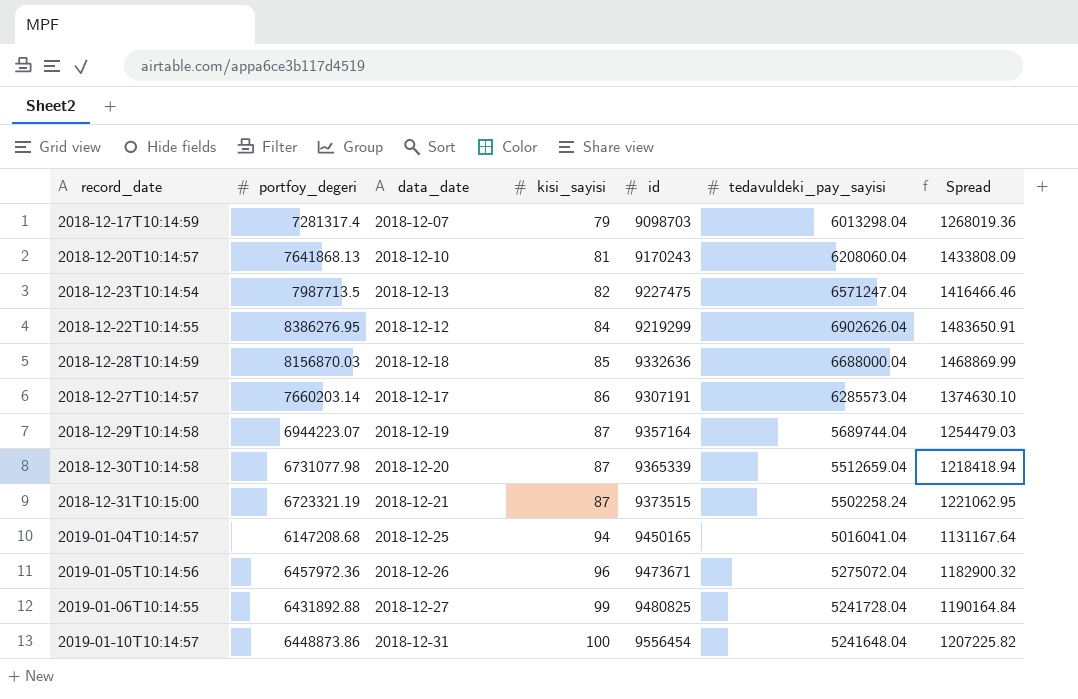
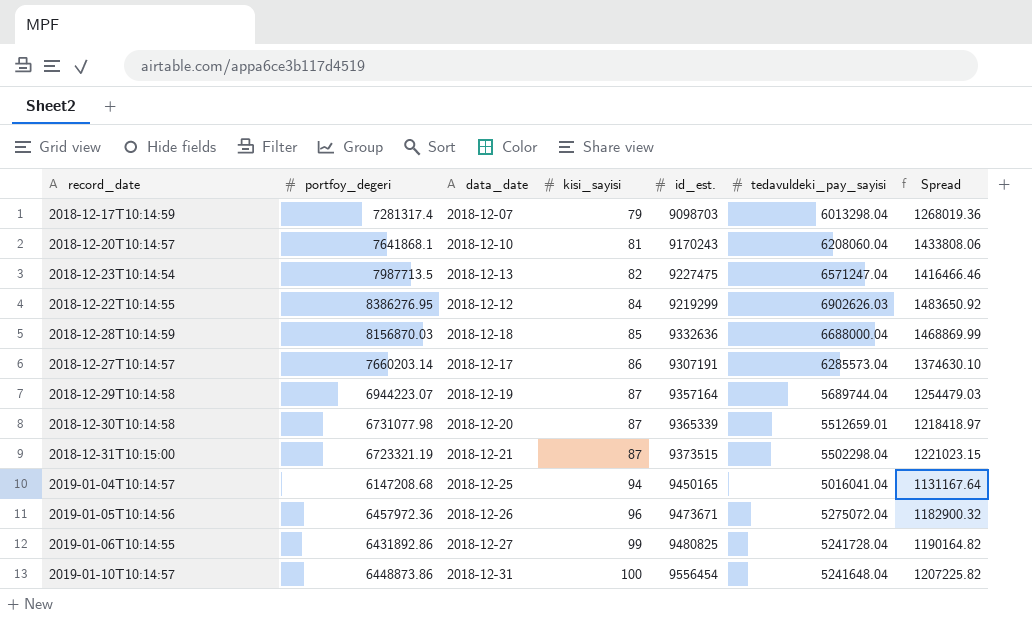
column name: id -> id_est.
2018-12-20T10:14:57 | portfoy_degeri: 7641868.13 -> 7641868.1
2018-12-20T10:14:57 | Spread: 1433808.09 -> 1433808.06
2018-12-22T10:14:55 | tedavuldeki_pay_sayisi: 6902626.04 -> 6902626.03
2018-12-22T10:14:55 | Spread: 1483650.91 -> 1483650.92
2018-12-30T10:14:58 | tedavuldeki_pay_sayisi: 5512659.04 -> 5512659.01
2018-12-30T10:14:58 | Spread: 1218418.94 -> 1218418.97
2018-12-31T10:15:00 | tedavuldeki_pay_sayisi: 5502258.24 -> 5502298.04
2018-12-31T10:15:00 | Spread: 1221062.95 -> 1221023.15
2019-01-06T10:14:55 | portfoy_degeri: 6431892.88 -> 6431892.86
2019-01-06T10:14:55 | Spread: 1190164.84 -> 1190164.82

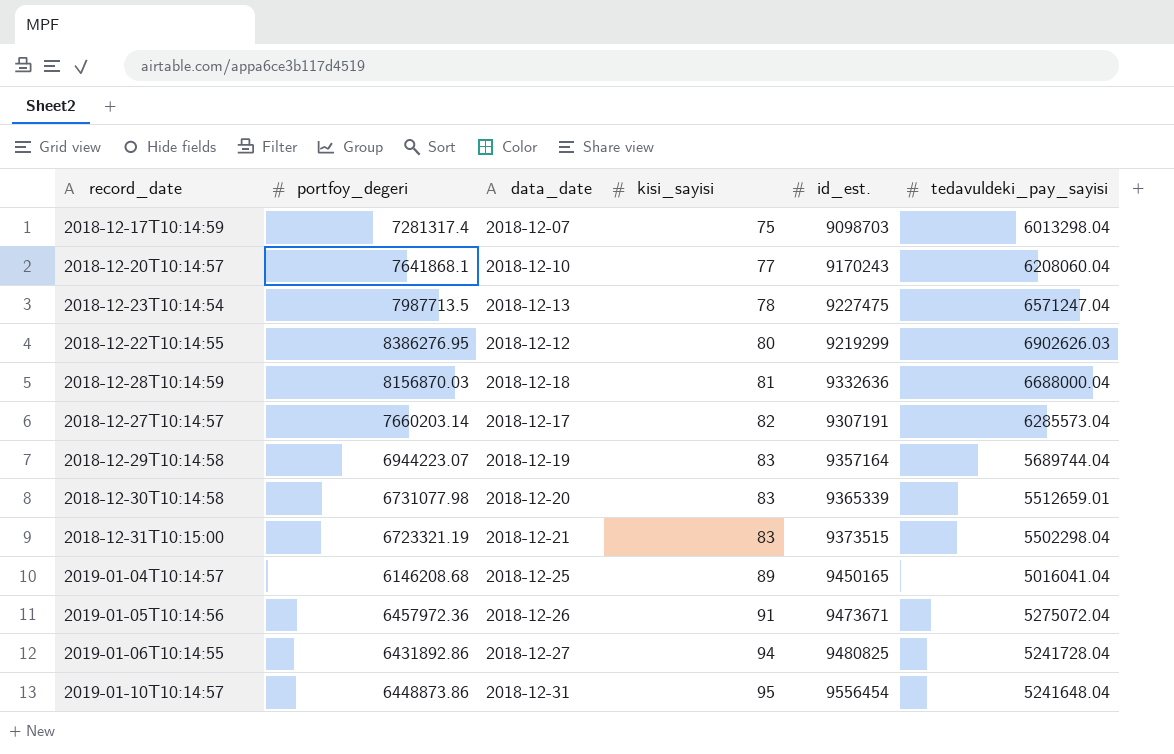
column Spread | formula: [portfoy_degeri] - [tedavuldeki_pay_sayisi] -> none
2018-12-17T10:14:59 | kisi_sayisi: 79 -> 75
2018-12-20T10:14:57 | kisi_sayisi: 81 -> 77
2018-12-23T10:14:54 | kisi_sayisi: 82 -> 78
2018-12-22T10:14:55 | kisi_sayisi: 84 -> 80
2018-12-28T10:14:59 | kisi_sayisi: 85 -> 81
2018-12-27T10:14:57 | kisi_sayisi: 86 -> 82
2018-12-29T10:14:58 | kisi_sayisi: 87 -> 83
2018-12-30T10:14:58 | kisi_sayisi: 87 -> 83
2018-12-31T10:15:00 | kisi_sayisi: 87 -> 83
2019-01-04T10:14:57 | portfoy_degeri: 6147208.68 -> 6146208.68
2019-01-04T10:14:57 | kisi_sayisi: 94 -> 89
2019-01-05T10:14:56 | kisi_sayisi: 96 -> 91
2019-01-06T10:14:55 | kisi_sayisi: 99 -> 94
2019-01-10T10:14:57 | kisi_sayisi: 100 -> 95

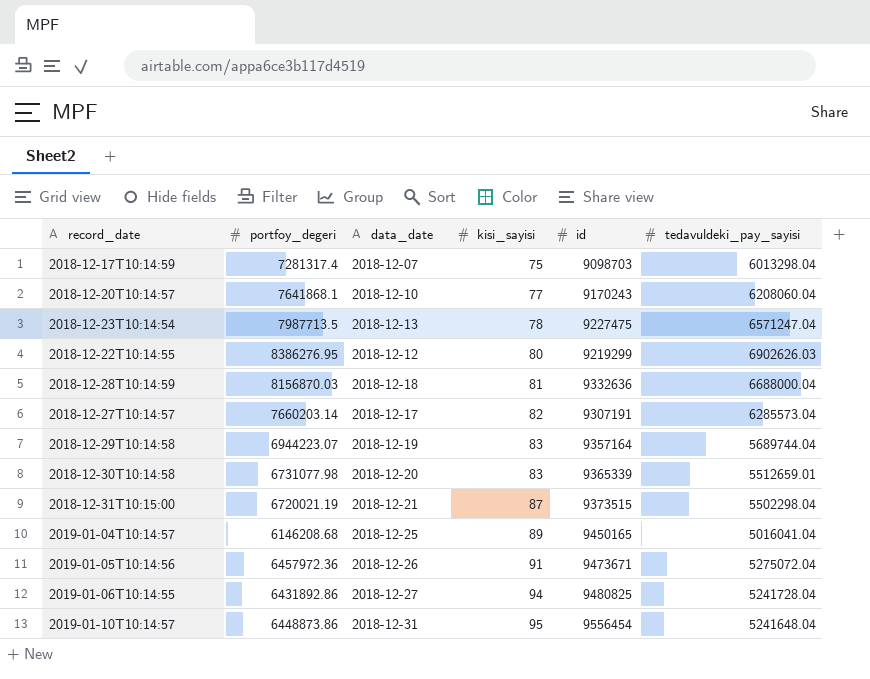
column name: id_est. -> id
2018-12-31T10:15:00 | portfoy_degeri: 6723321.19 -> 6720021.19
2018-12-31T10:15:00 | kisi_sayisi: 83 -> 87

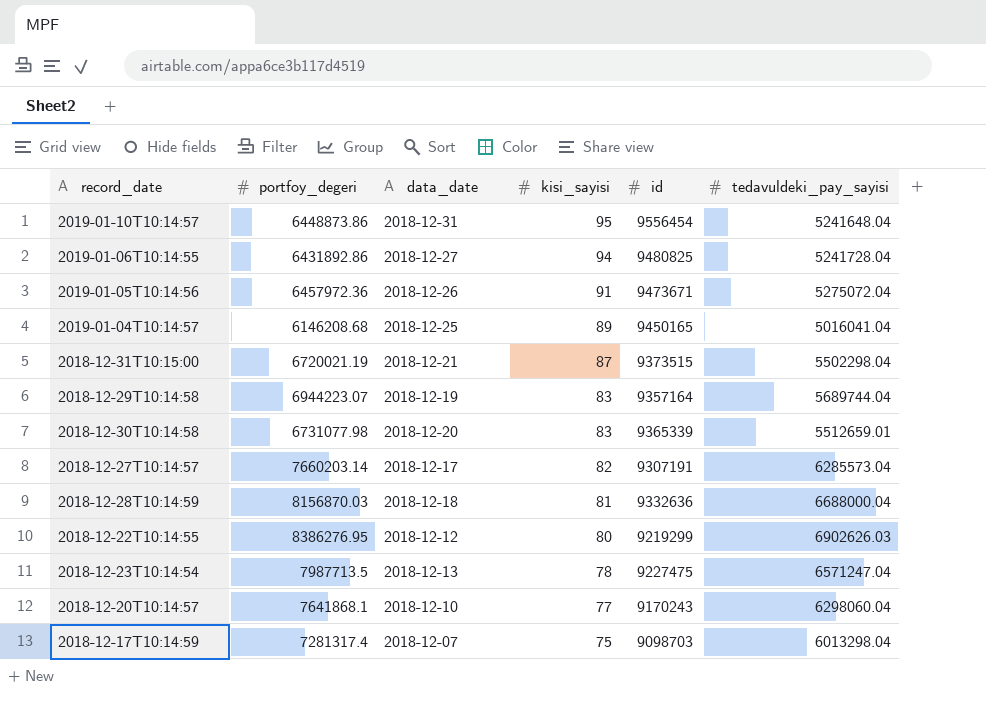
row order: kisi_sayisi ascending -> kisi_sayisi descending
2018-12-20T10:14:57 | tedavuldeki_pay_sayisi: 6208060.04 -> 6298060.04

